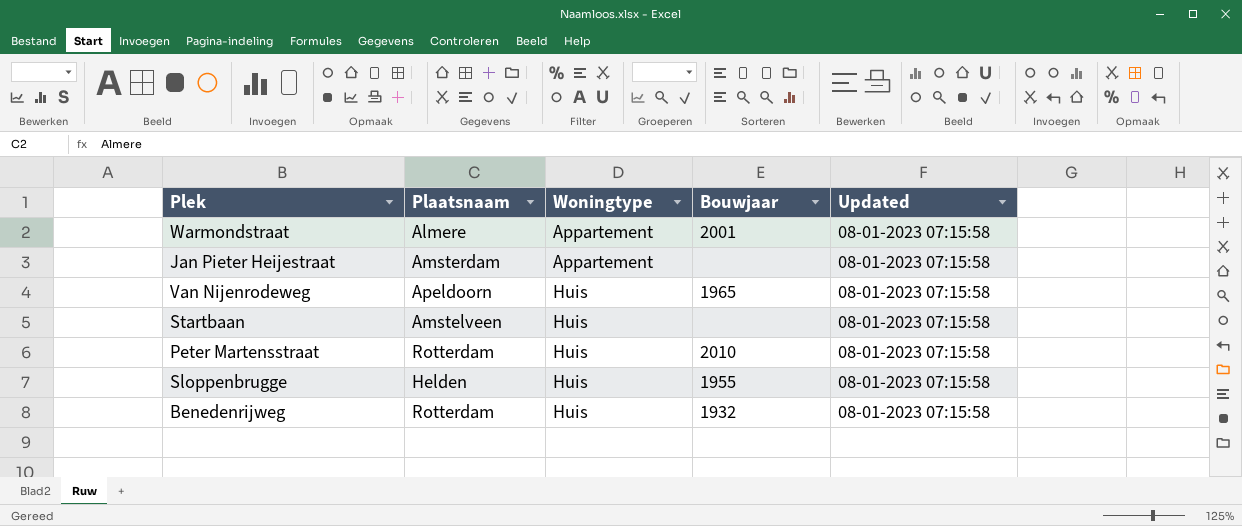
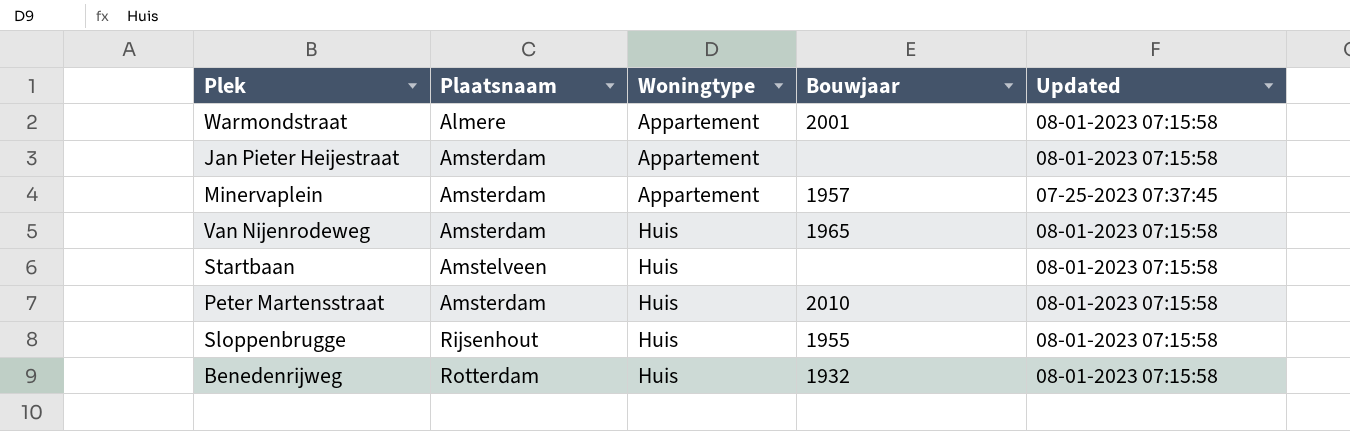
row Minervaplein: none -> Amsterdam | Appartement | 1957 | 07-25-2023 07:37:45
Van Nijenrodeweg | Plaatsnaam: Apeldoorn -> Amsterdam
Peter Martensstraat | Plaatsnaam: Rotterdam -> Amsterdam
Sloppenbrugge | Plaatsnaam: Helden -> Rijsenhout

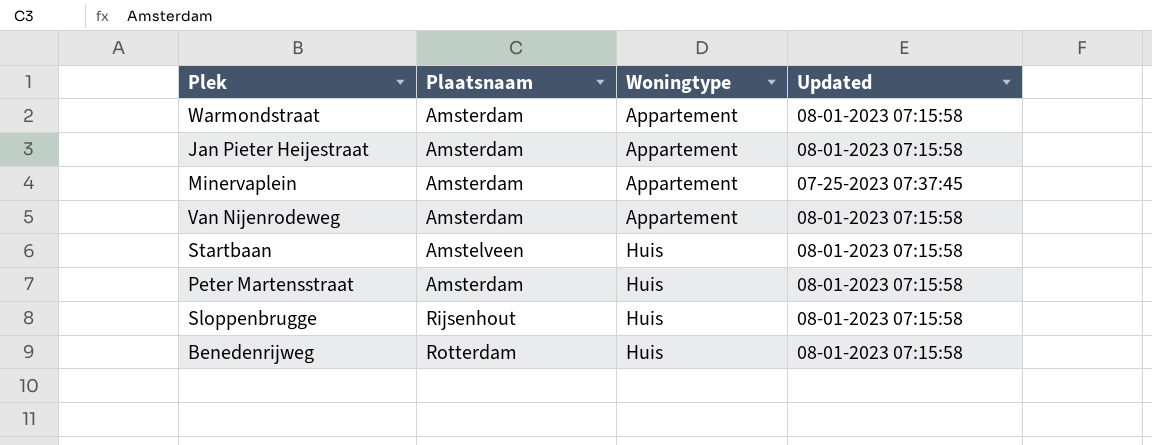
column Bouwjaar | position: 4 -> none
Warmondstraat | Plaatsnaam: Almere -> Amsterdam
Van Nijenrodeweg | Woningtype: Huis -> Appartement

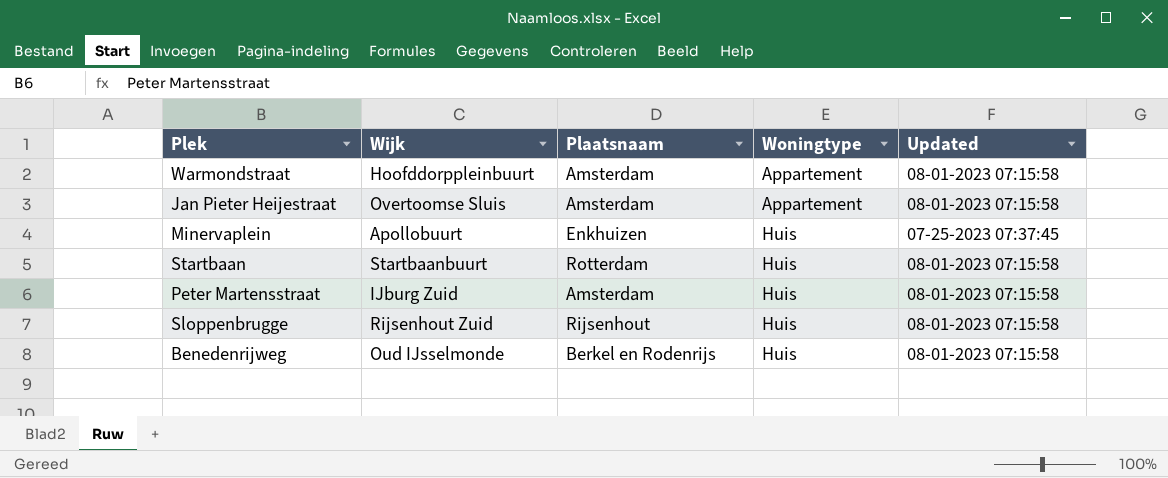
column Wijk | position: none -> 2
row Van Nijenrodeweg: Amsterdam | Appartement | 08-01-2023 07:15:58 -> none
Minervaplein | Plaatsnaam: Amsterdam -> Enkhuizen
Minervaplein | Woningtype: Appartement -> Huis
Startbaan | Plaatsnaam: Amstelveen -> Rotterdam
Benedenrijweg | Plaatsnaam: Rotterdam -> Berkel en Rodenrijs

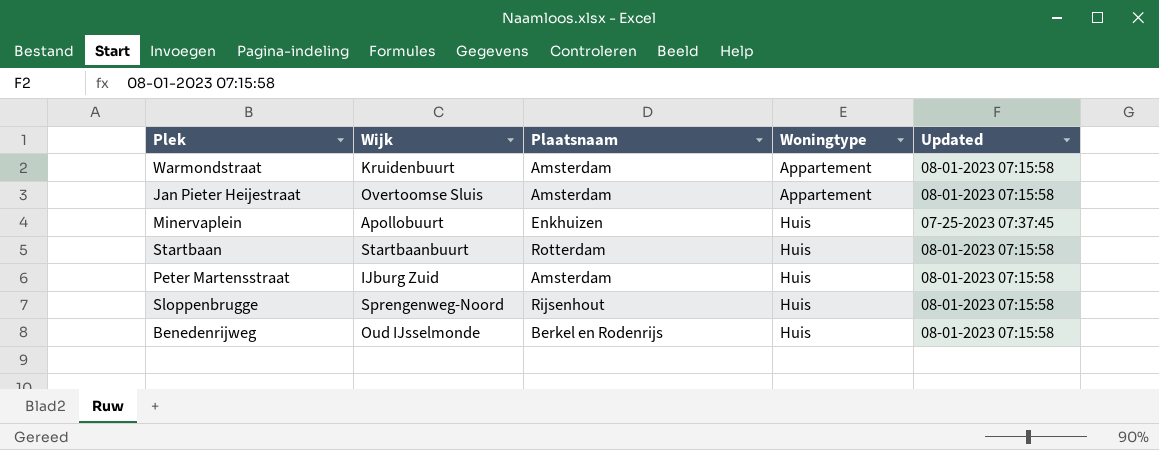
Warmondstraat | Wijk: Hoofddorppleinbuurt -> Kruidenbuurt
Sloppenbrugge | Wijk: Rijsenhout Zuid -> Sprengenweg-Noord

